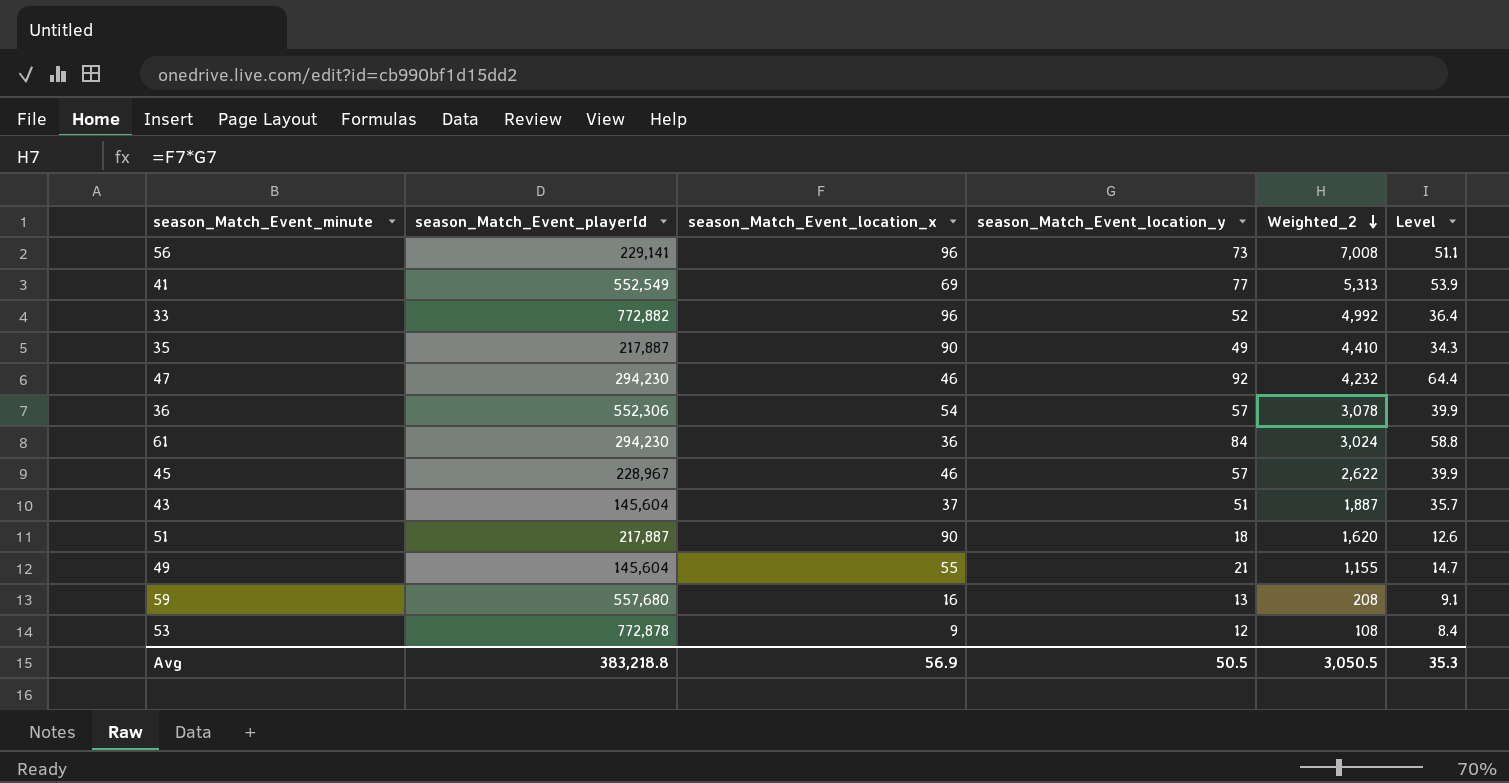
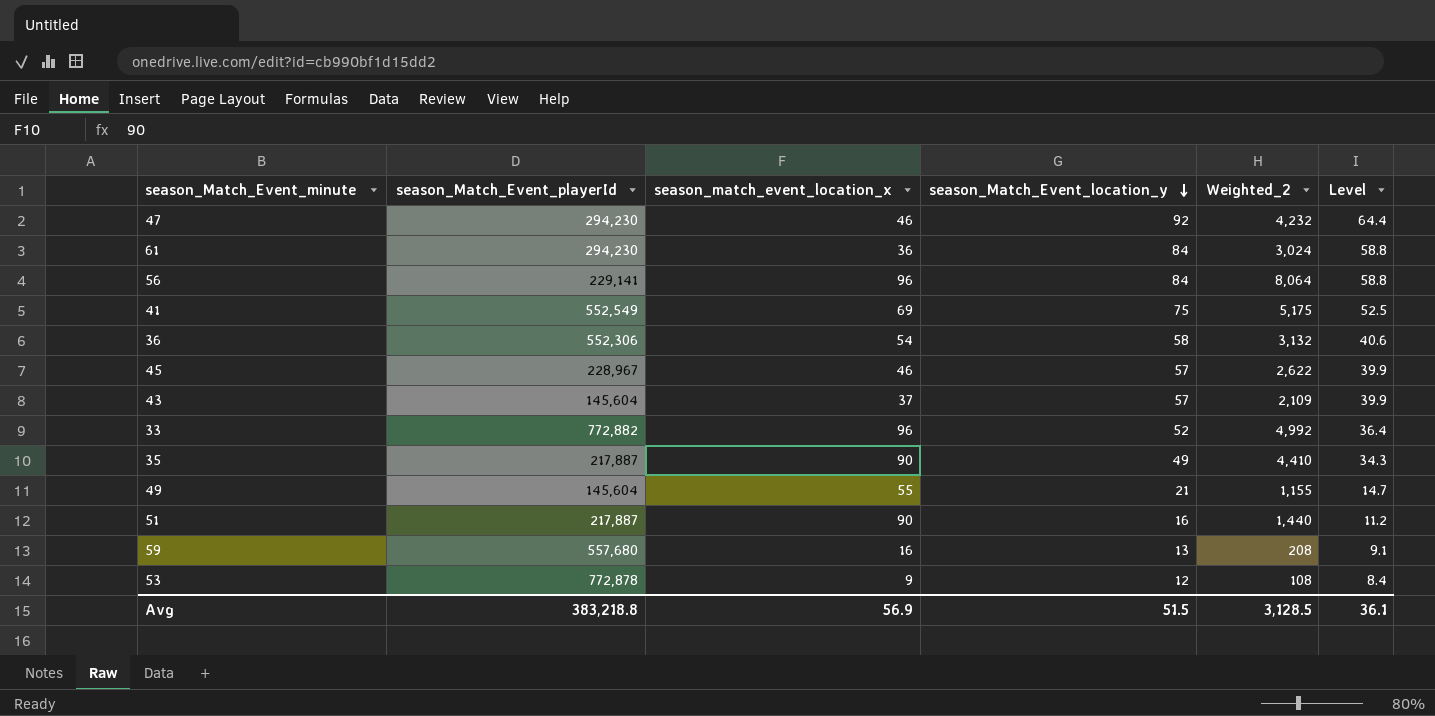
row order: Weighted_2 descending -> season_Match_Event_location_y descending
column name: season_Match_Event_location_x -> season_match_event_location_x
56 | season_Match_Event_location_y: 73 -> 84
56 | Weighted_2: 7,008 -> 8,064
56 | Level: 51.1 -> 58.8
41 | season_Match_Event_location_y: 77 -> 75
41 | Weighted_2: 5,313 -> 5,175
41 | Level: 53.9 -> 52.5
36 | season_Match_Event_location_y: 57 -> 58
36 | Weighted_2: 3,078 -> 3,132
36 | Level: 39.9 -> 40.6
43 | season_Match_Event_location_y: 51 -> 57
43 | Weighted_2: 1,887 -> 2,109
43 | Level: 35.7 -> 39.9
51 | season_Match_Event_location_y: 18 -> 16
51 | Weighted_2: 1,620 -> 1,440
51 | Level: 12.6 -> 11.2
Avg | season_Match_Event_location_y: 50.5 -> 51.5
Avg | Weighted_2: 3,050.5 -> 3,128.5
Avg | Level: 35.3 -> 36.1

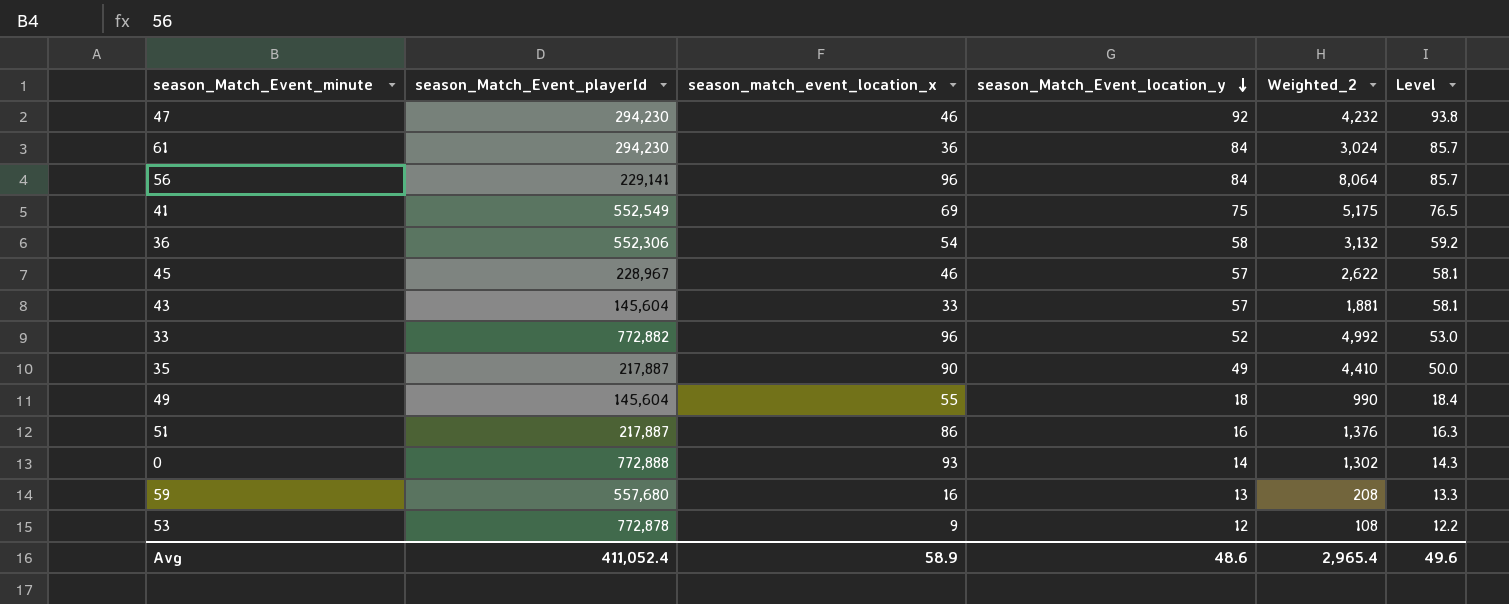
column Level | formula: [season_Match_Event_location_y] * 0.7 -> [season_Match_Event_location_y] * 1.02
43 | season_match_event_location_x: 37 -> 33
43 | Weighted_2: 2,109 -> 1,881
49 | season_Match_Event_location_y: 21 -> 18
49 | Weighted_2: 1,155 -> 990
51 | season_match_event_location_x: 90 -> 86
51 | Weighted_2: 1,440 -> 1,376
row 0: none -> 772,888 | 93 | 14 | 1,302 | 14.3
Avg | season_Match_Event_playerId: 383,218.8 -> 411,052.4
Avg | season_match_event_location_x: 56.9 -> 58.9
Avg | season_Match_Event_location_y: 51.5 -> 48.6
Avg | Weighted_2: 3,128.5 -> 2,965.4
Avg | Level: 36.1 -> 49.6

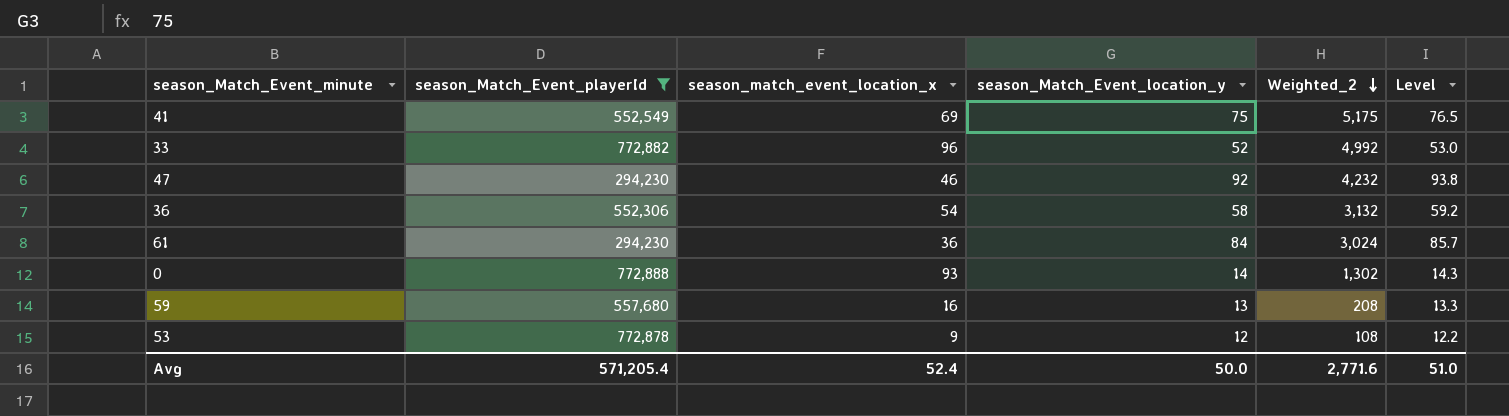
filter: none -> season_Match_Event_playerId >= 294,230
row order: season_Match_Event_location_y descending -> Weighted_2 descending
Avg | season_Match_Event_playerId: 411,052.4 -> 571,205.4
Avg | season_match_event_location_x: 58.9 -> 52.4
Avg | season_Match_Event_location_y: 48.6 -> 50.0
Avg | Weighted_2: 2,965.4 -> 2,771.6
Avg | Level: 49.6 -> 51.0

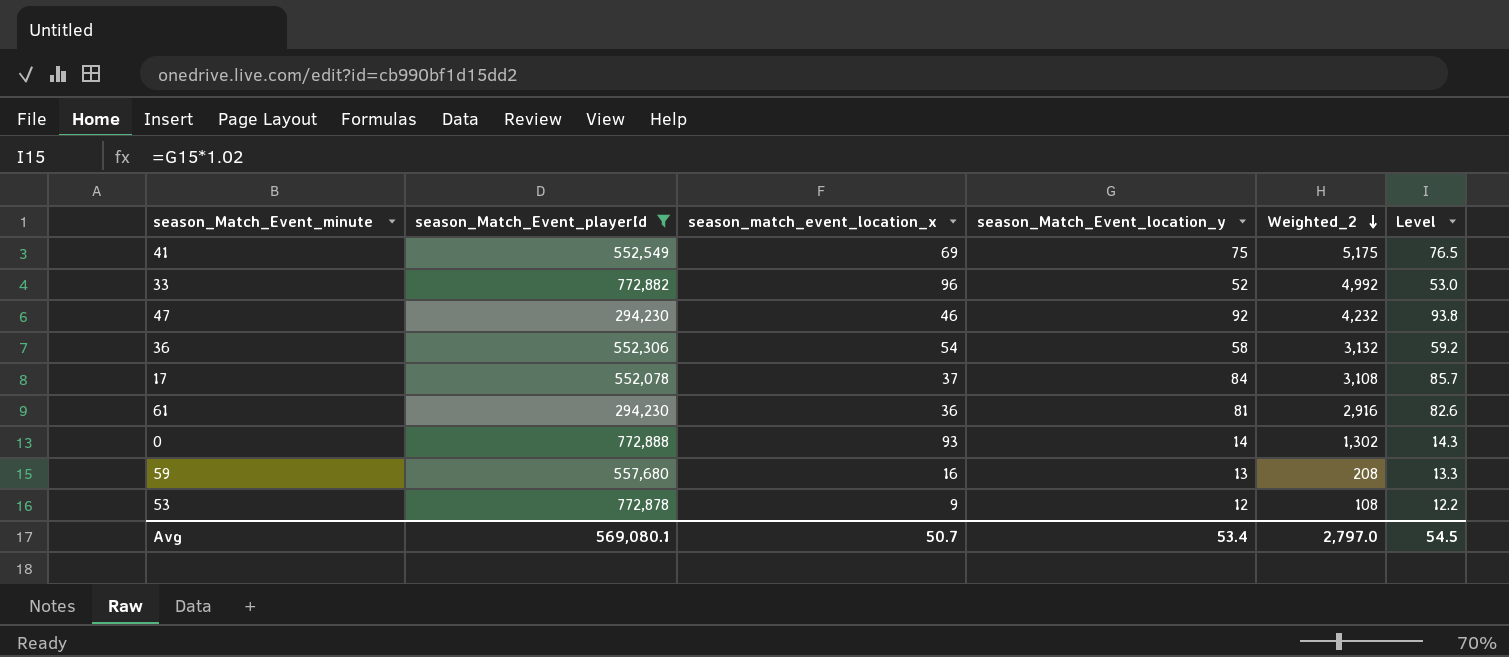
row 17: none -> 552,078 | 37 | 84 | 3,108 | 85.7
61 | season_Match_Event_location_y: 84 -> 81
61 | Weighted_2: 3,024 -> 2,916
61 | Level: 85.7 -> 82.6
Avg | season_Match_Event_playerId: 571,205.4 -> 569,080.1
Avg | season_match_event_location_x: 52.4 -> 50.7
Avg | season_Match_Event_location_y: 50.0 -> 53.4
Avg | Weighted_2: 2,771.6 -> 2,797.0
Avg | Level: 51.0 -> 54.5

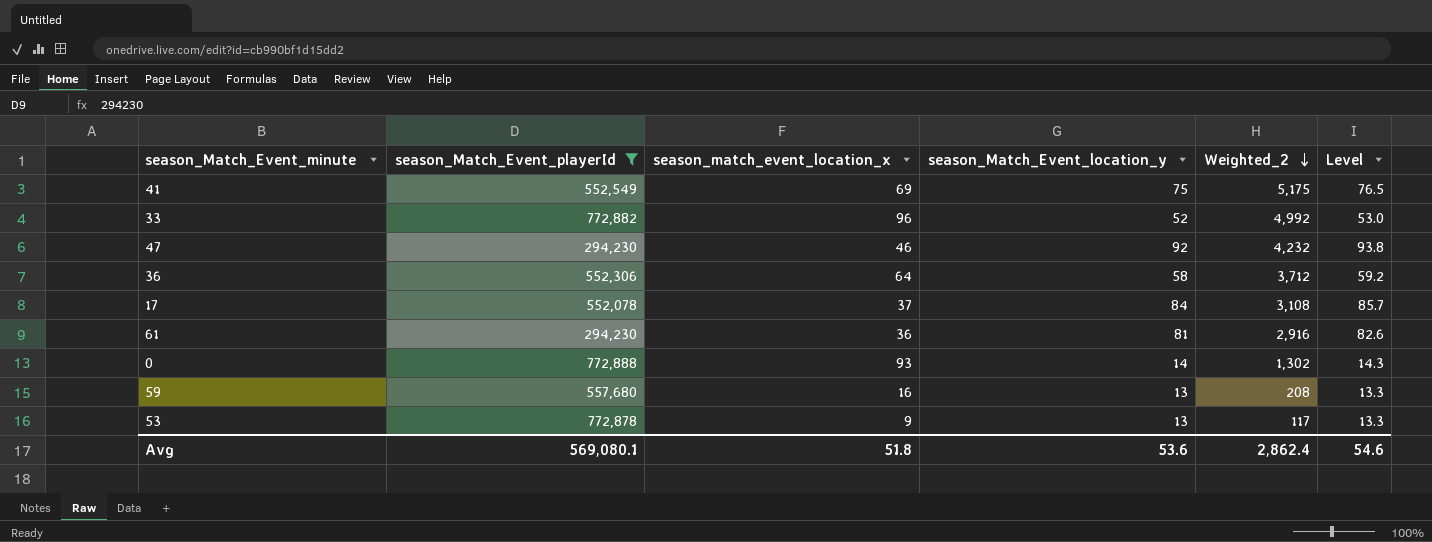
36 | season_match_event_location_x: 54 -> 64
36 | Weighted_2: 3,132 -> 3,712
53 | season_Match_Event_location_y: 12 -> 13
53 | Weighted_2: 108 -> 117
53 | Level: 12.2 -> 13.3
Avg | season_match_event_location_x: 50.7 -> 51.8
Avg | season_Match_Event_location_y: 53.4 -> 53.6
Avg | Weighted_2: 2,797.0 -> 2,862.4
Avg | Level: 54.5 -> 54.6

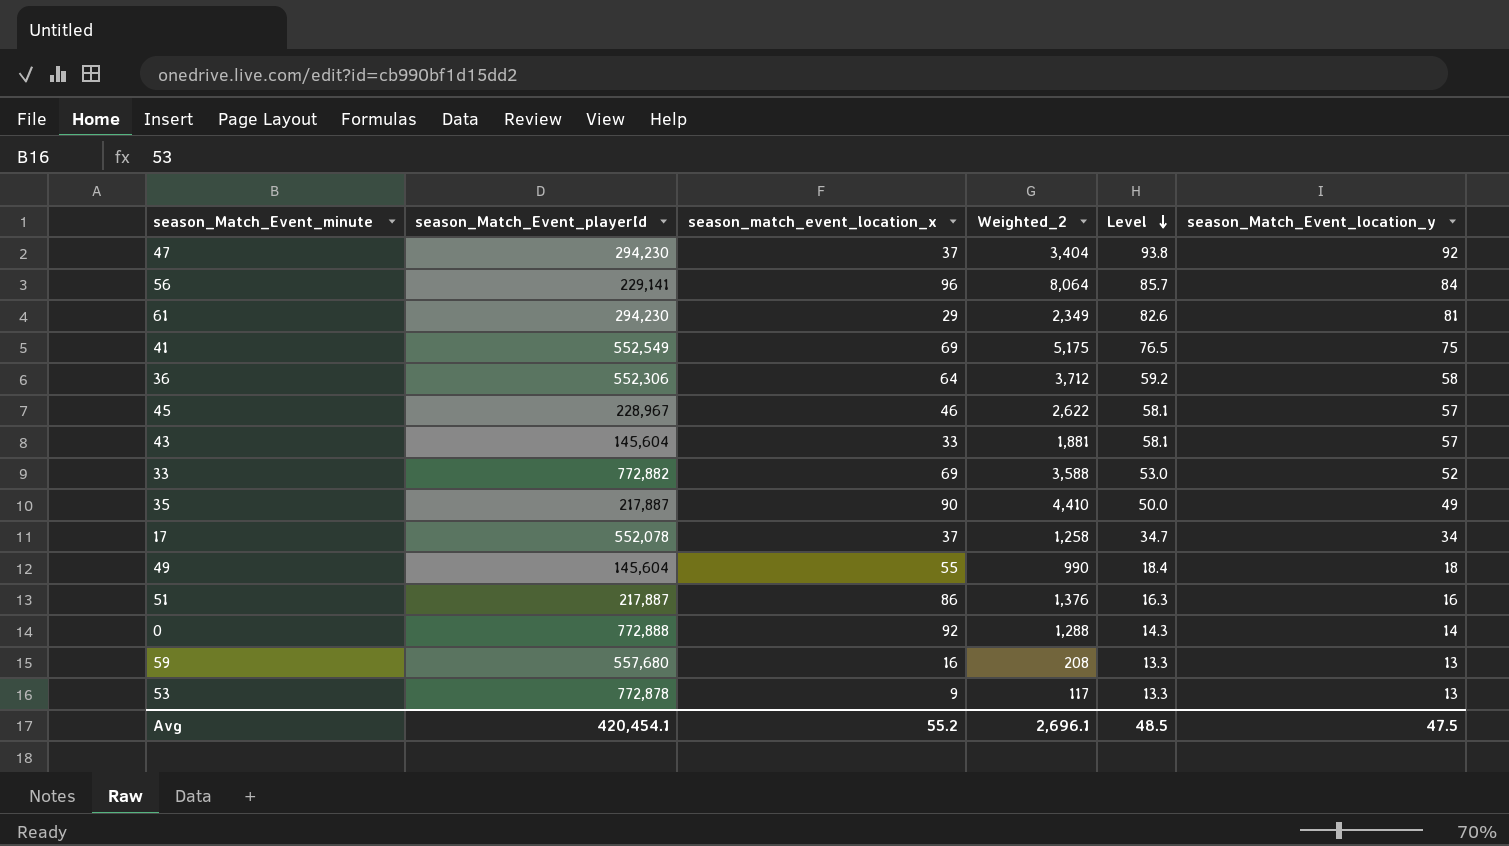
filter: season_Match_Event_playerId >= 294,230 -> none
row order: Weighted_2 descending -> Level descending
column season_Match_Event_location_y | position: 4 -> 6
47 | season_match_event_location_x: 46 -> 37
47 | Weighted_2: 4,232 -> 3,404
61 | season_match_event_location_x: 36 -> 29
61 | Weighted_2: 2,916 -> 2,349
33 | season_match_event_location_x: 96 -> 69
33 | Weighted_2: 4,992 -> 3,588
17 | Weighted_2: 3,108 -> 1,258
17 | Level: 85.7 -> 34.7
17 | season_Match_Event_location_y: 84 -> 34
0 | season_match_event_location_x: 93 -> 92
0 | Weighted_2: 1,302 -> 1,288
Avg | season_Match_Event_playerId: 569,080.1 -> 420,454.1
Avg | season_match_event_location_x: 51.8 -> 55.2
Avg | Weighted_2: 2,862.4 -> 2,696.1
Avg | Level: 54.6 -> 48.5
Avg | season_Match_Event_location_y: 53.6 -> 47.5

